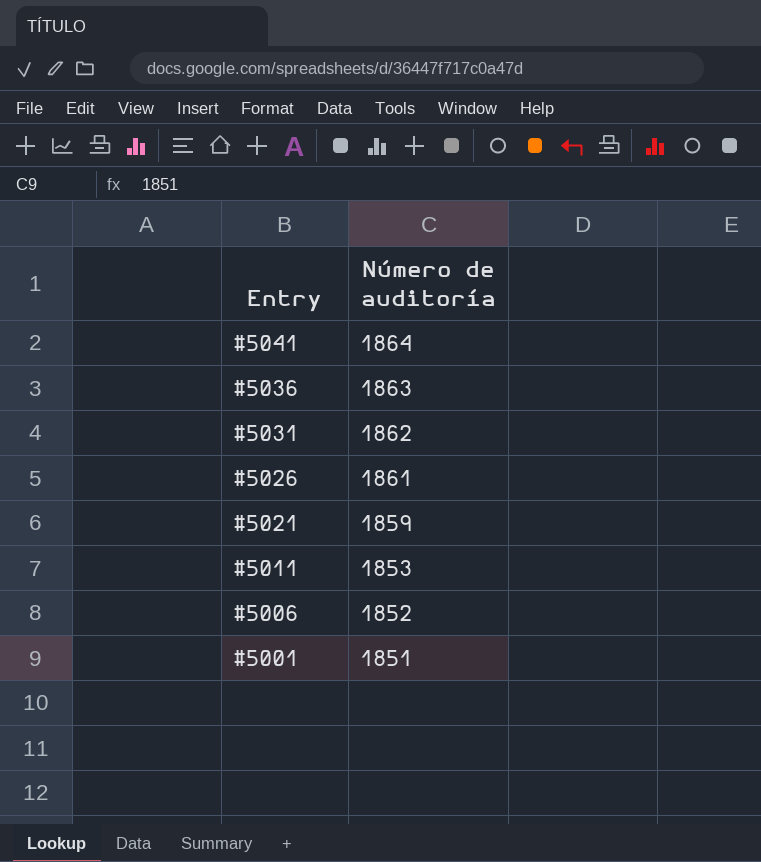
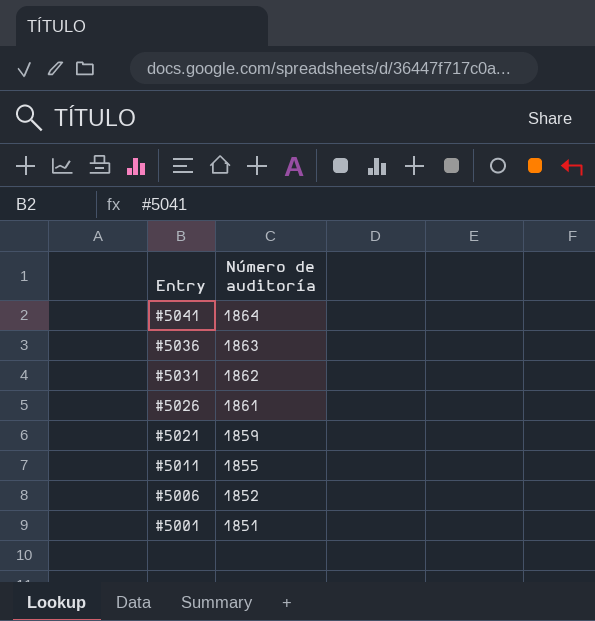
#5011 | Número de auditoría: 1853 -> 1855

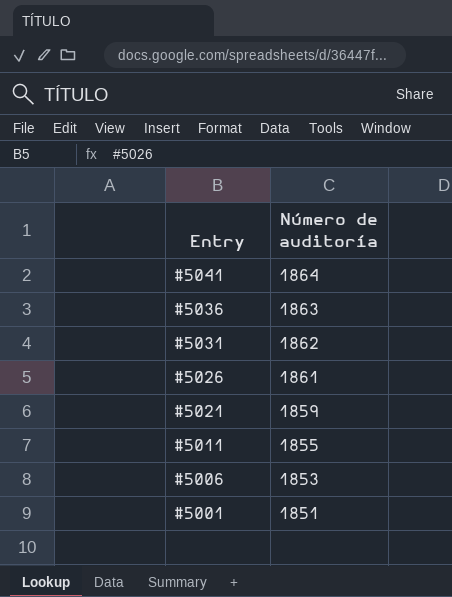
#5006 | Número de auditoría: 1852 -> 1853

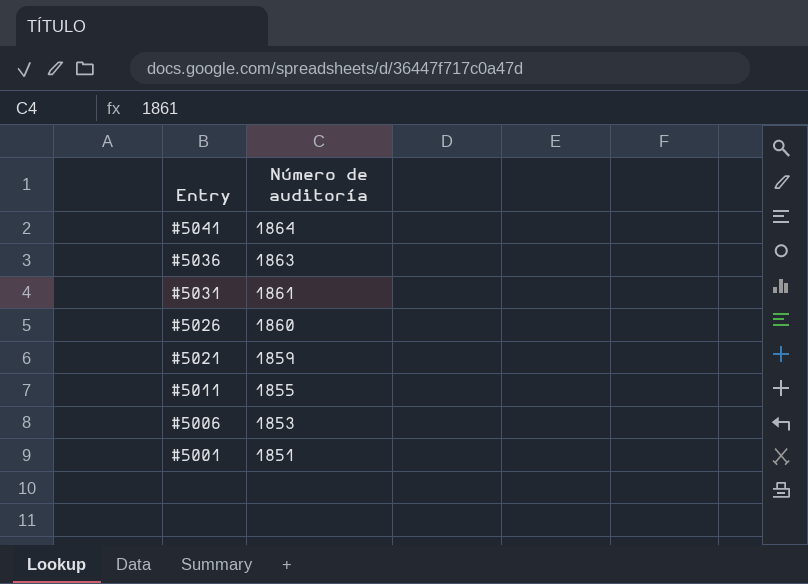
#5031 | Número de auditoría: 1862 -> 1861
#5026 | Número de auditoría: 1861 -> 1860

